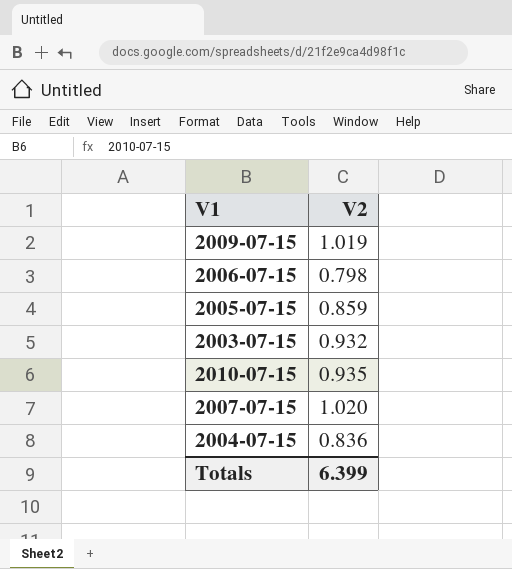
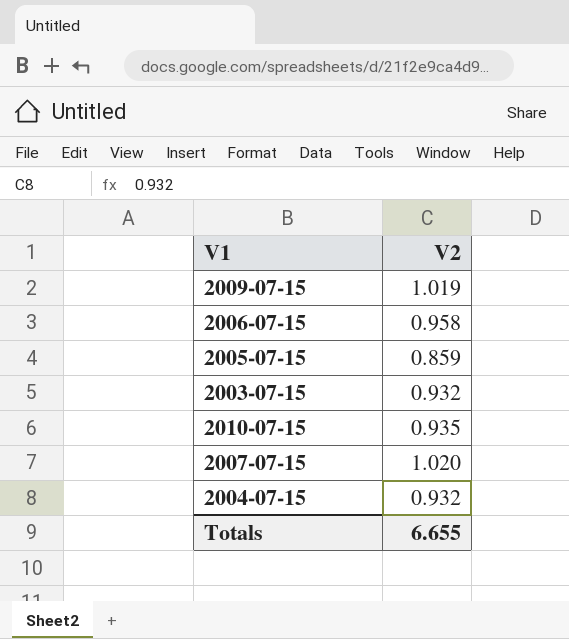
2006-07-15 | V2: 0.798 -> 0.958
2004-07-15 | V2: 0.836 -> 0.932
Totals | V2: 6.399 -> 6.655

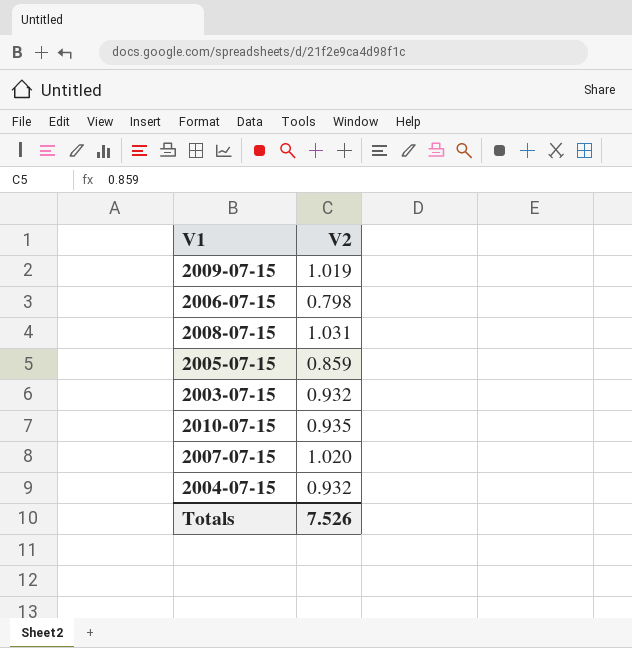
2006-07-15 | V2: 0.958 -> 0.798
row 2008-07-15: none -> 1.031
Totals | V2: 6.655 -> 7.526

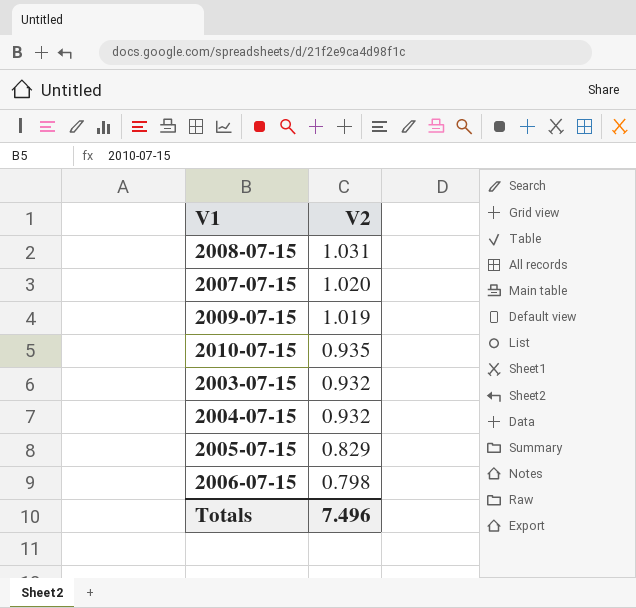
row order: none -> V2 descending
2005-07-15 | V2: 0.859 -> 0.829
Totals | V2: 7.526 -> 7.496

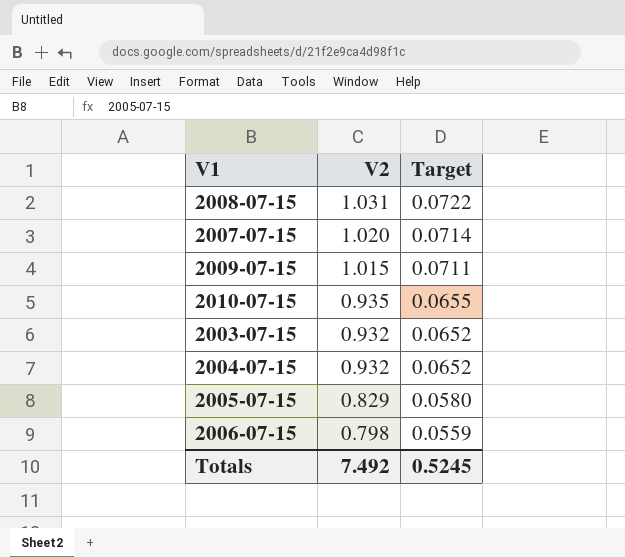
column Target | formula: none -> [V2] * 0.07
2009-07-15 | V2: 1.019 -> 1.015
Totals | V2: 7.496 -> 7.492

